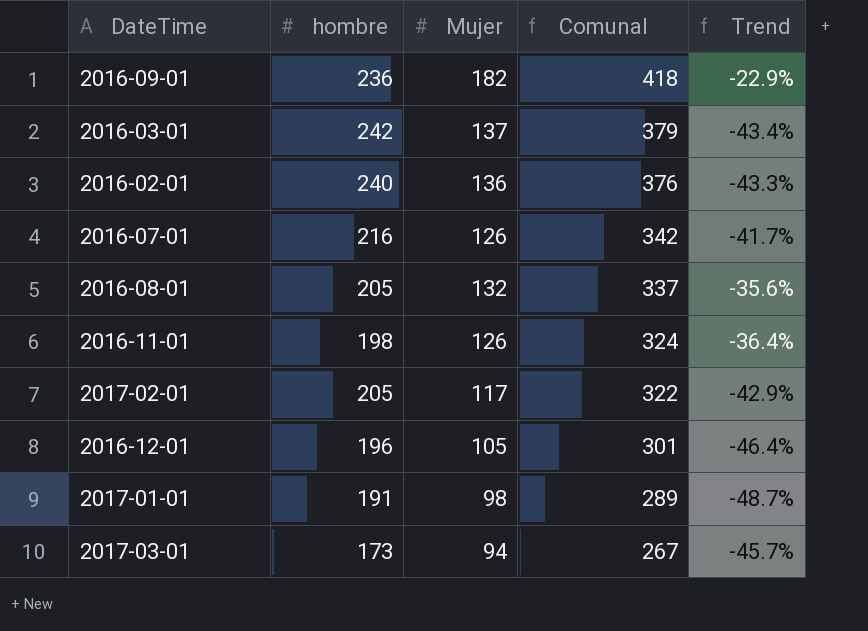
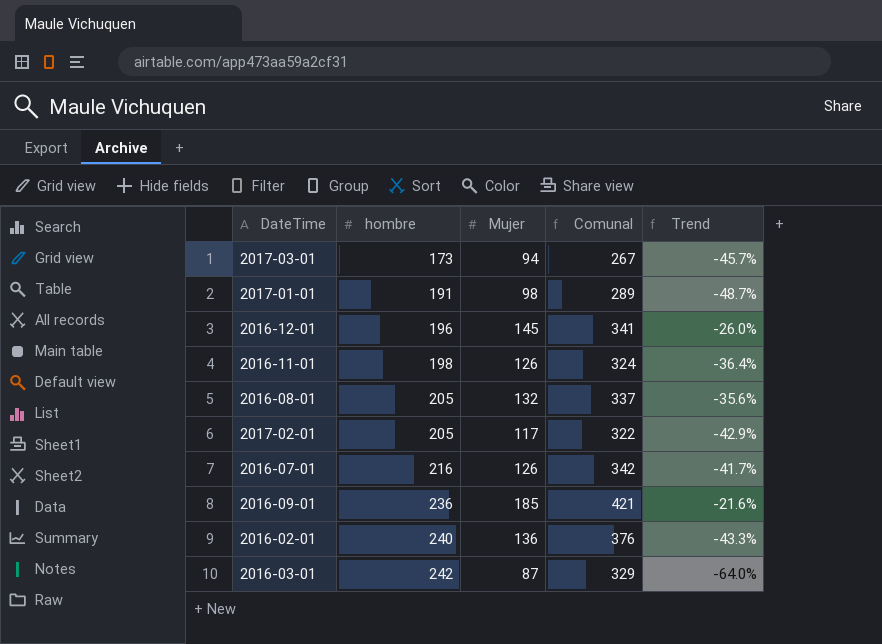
row order: Comunal descending -> hombre ascending
2016-12-01 | Mujer: 105 -> 145
2016-12-01 | Comunal: 301 -> 341
2016-12-01 | Trend: -46.4% -> -26.0%
2016-09-01 | Mujer: 182 -> 185
2016-09-01 | Comunal: 418 -> 421
2016-09-01 | Trend: -22.9% -> -21.6%
2016-03-01 | Mujer: 137 -> 87
2016-03-01 | Comunal: 379 -> 329
2016-03-01 | Trend: -43.4% -> -64.0%

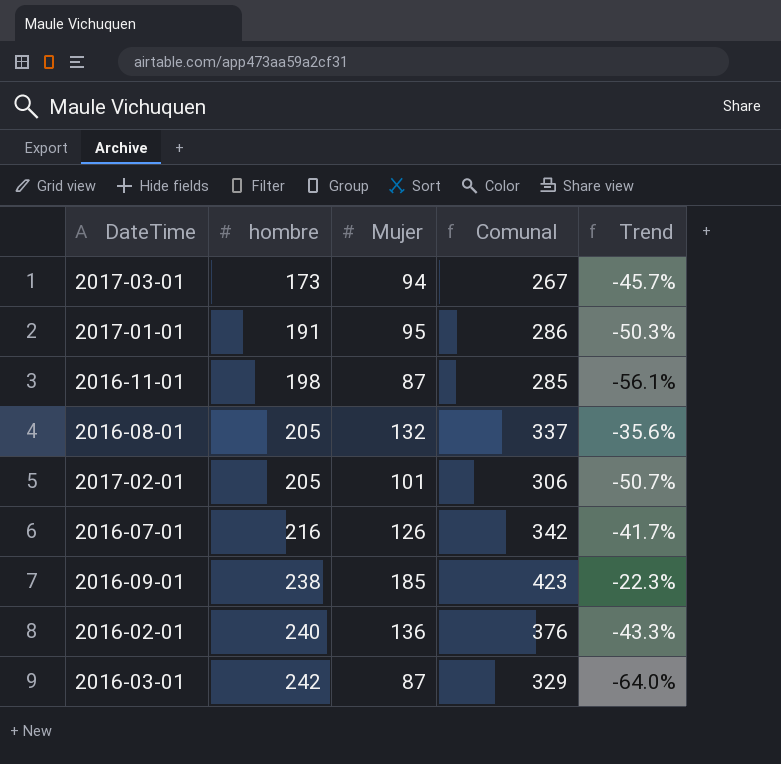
row 2016-12-01: 196 | 145 | 341 | -26.0% -> none
2017-01-01 | Mujer: 98 -> 95
2017-01-01 | Comunal: 289 -> 286
2017-01-01 | Trend: -48.7% -> -50.3%
2016-11-01 | Mujer: 126 -> 87
2016-11-01 | Comunal: 324 -> 285
2016-11-01 | Trend: -36.4% -> -56.1%
2017-02-01 | Mujer: 117 -> 101
2017-02-01 | Comunal: 322 -> 306
2017-02-01 | Trend: -42.9% -> -50.7%
2016-09-01 | hombre: 236 -> 238
2016-09-01 | Comunal: 421 -> 423
2016-09-01 | Trend: -21.6% -> -22.3%

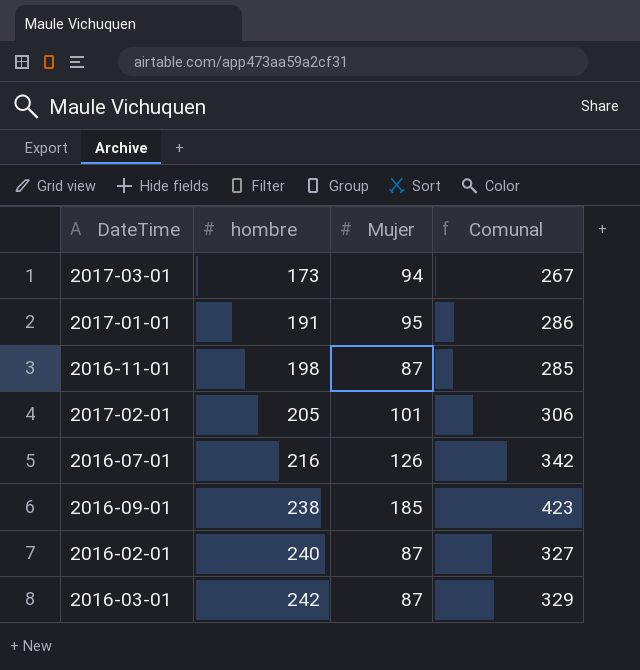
column Trend | formula: ([Mujer] - [hombre]) / [hombre] -> none
row 2016-08-01: 205 | 132 | 337 | -35.6% -> none
2016-02-01 | Mujer: 136 -> 87
2016-02-01 | Comunal: 376 -> 327

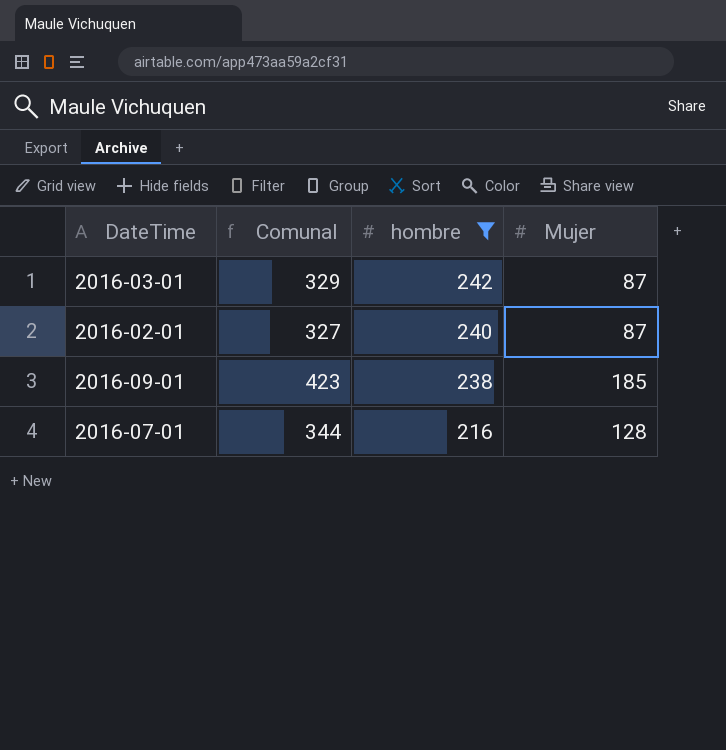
filter: none -> hombre >= 216
row order: hombre ascending -> hombre descending
column Comunal | position: 4 -> 2
2016-07-01 | Comunal: 342 -> 344
2016-07-01 | Mujer: 126 -> 128

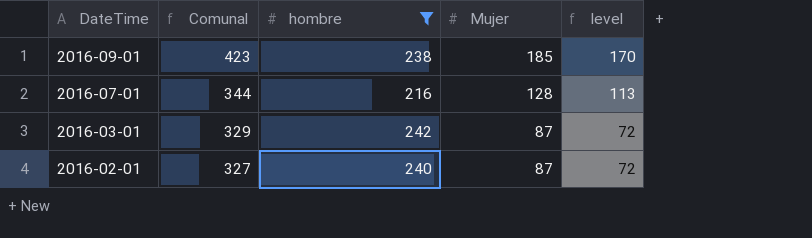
row order: hombre descending -> DateTime descending
column level | formula: none -> [Mujer] - 15

